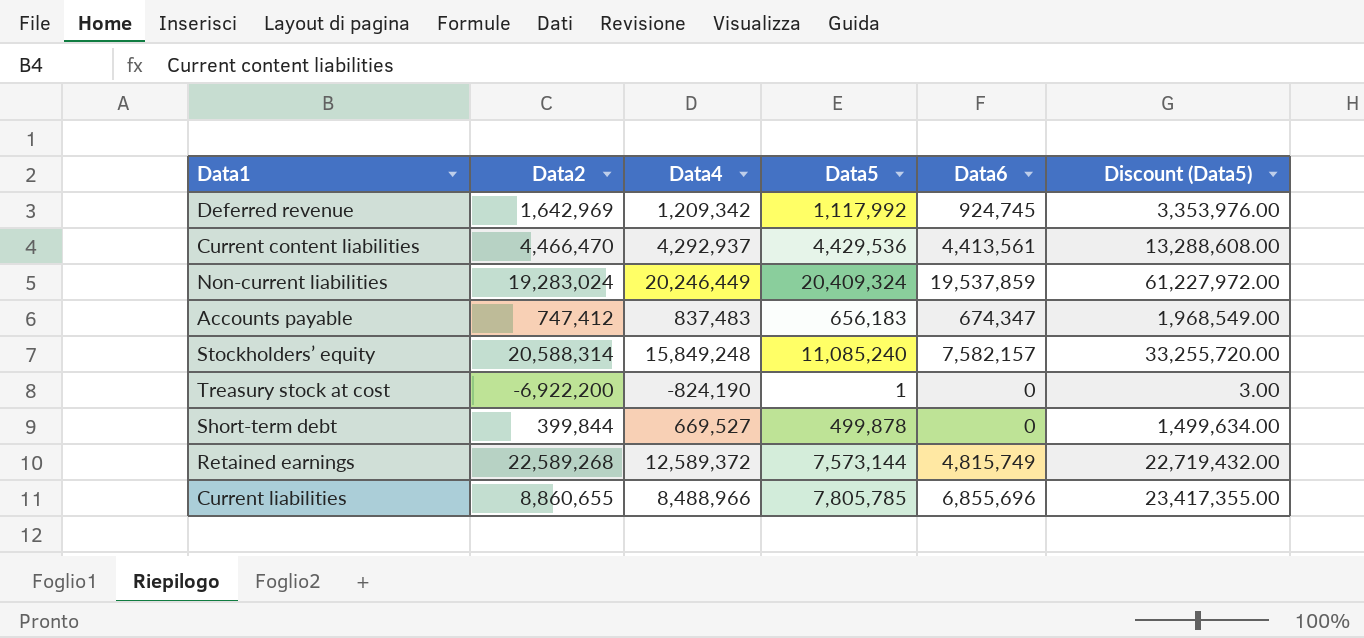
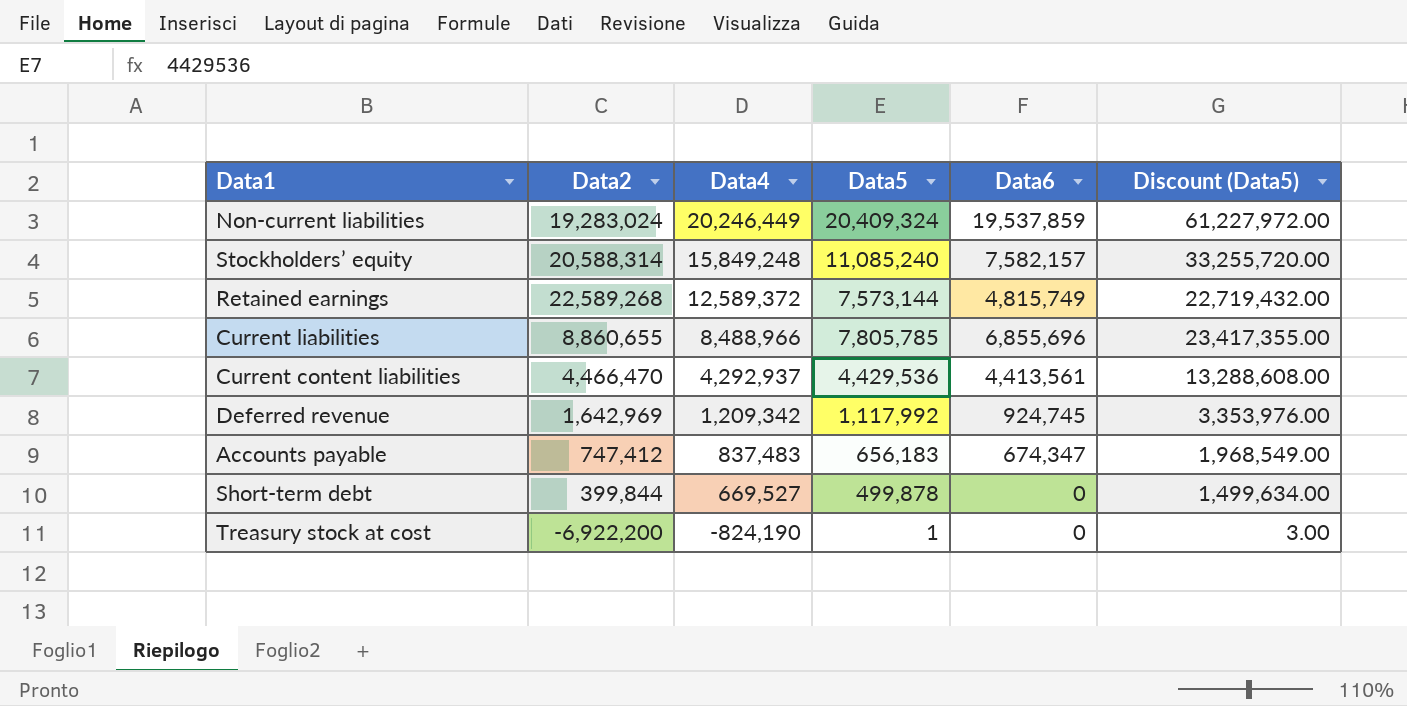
row order: none -> Data4 descending

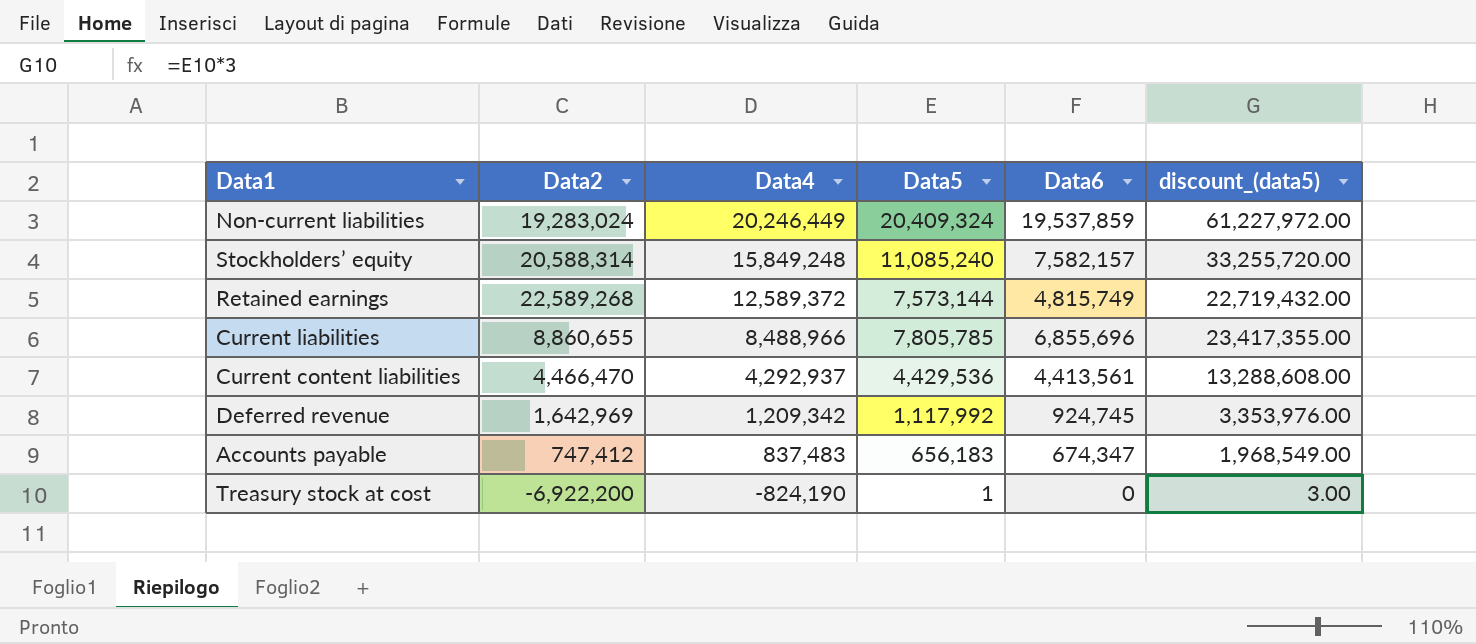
column name: Discount (Data5) -> discount_(data5)
row Short-term debt: 399,844 | 669,527 | 499,878 | 0 | 1,499,634.00 -> none

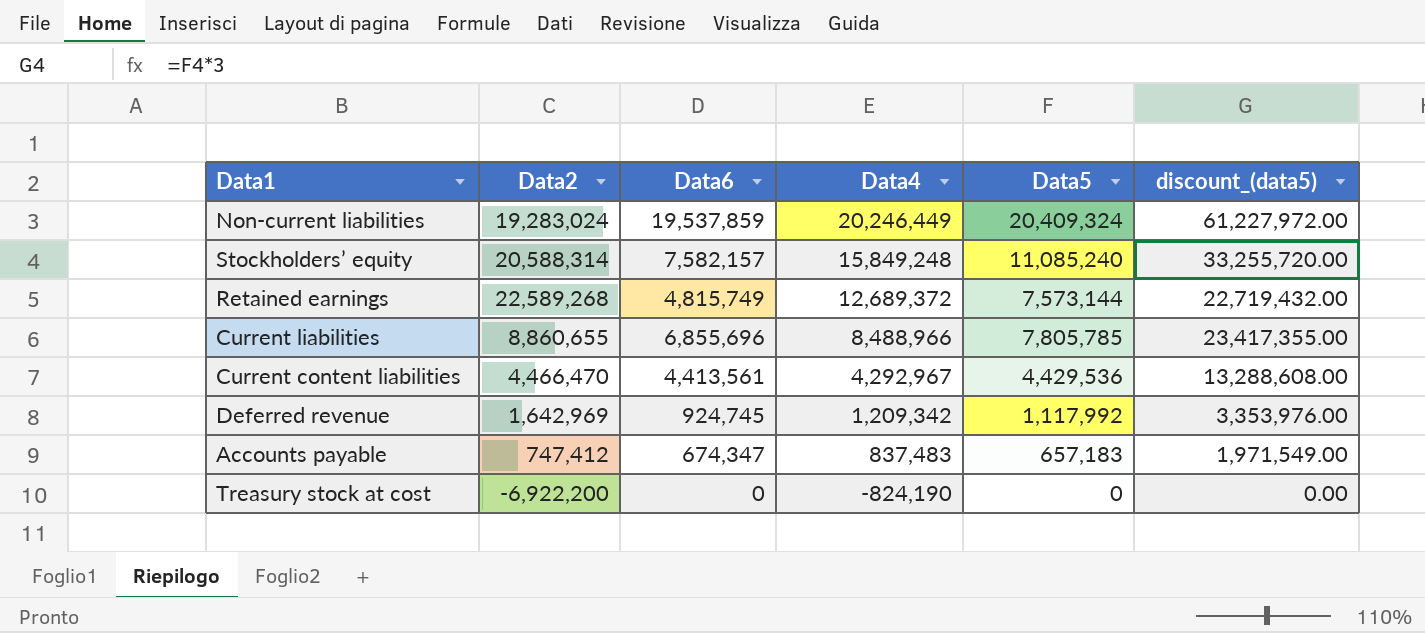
column Data6 | position: 5 -> 3
Retained earnings | Data4: 12,589,372 -> 12,689,372
Current content liabilities | Data4: 4,292,937 -> 4,292,967
Accounts payable | Data5: 656,183 -> 657,183
Accounts payable | discount_(data5): 1,968,549.00 -> 1,971,549.00
Treasury stock at cost | Data5: 1 -> 0
Treasury stock at cost | discount_(data5): 3.00 -> 0.00

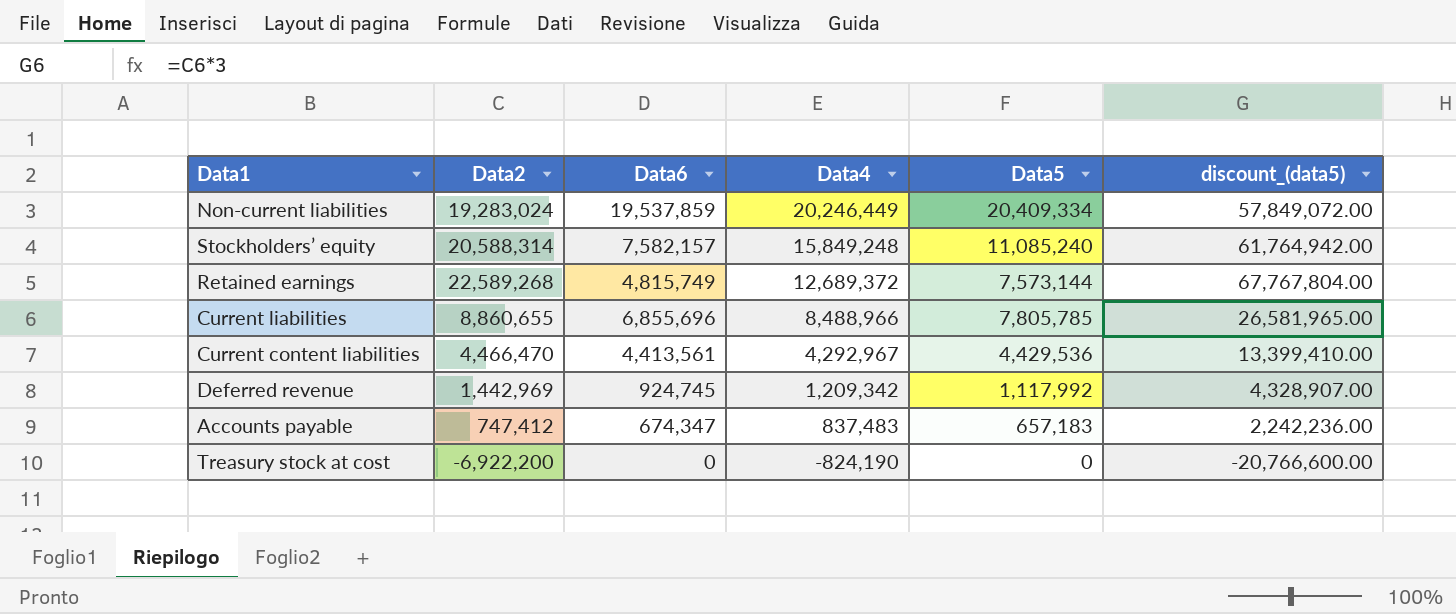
column discount_(data5) | formula: [Data5] * 3 -> [Data2] * 3
Non-current liabilities | Data5: 20,409,324 -> 20,409,334
Deferred revenue | Data2: 1,642,969 -> 1,442,969

